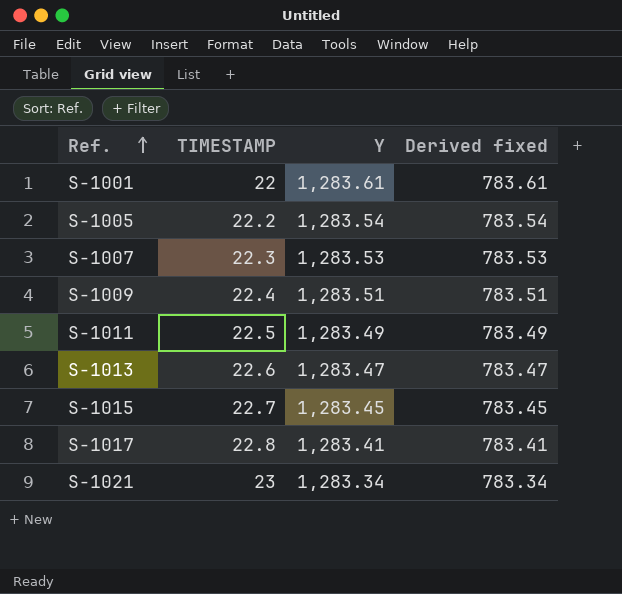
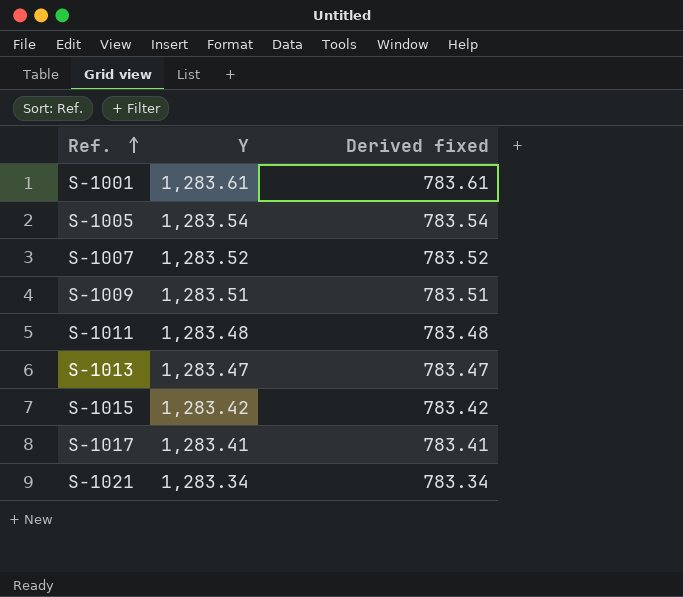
column TIMESTAMP | position: 2 -> none
S-1007 | Y: 1,283.53 -> 1,283.52
S-1007 | Derived fixed: 783.53 -> 783.52
S-1011 | Y: 1,283.49 -> 1,283.48
S-1011 | Derived fixed: 783.49 -> 783.48
S-1015 | Y: 1,283.45 -> 1,283.42
S-1015 | Derived fixed: 783.45 -> 783.42

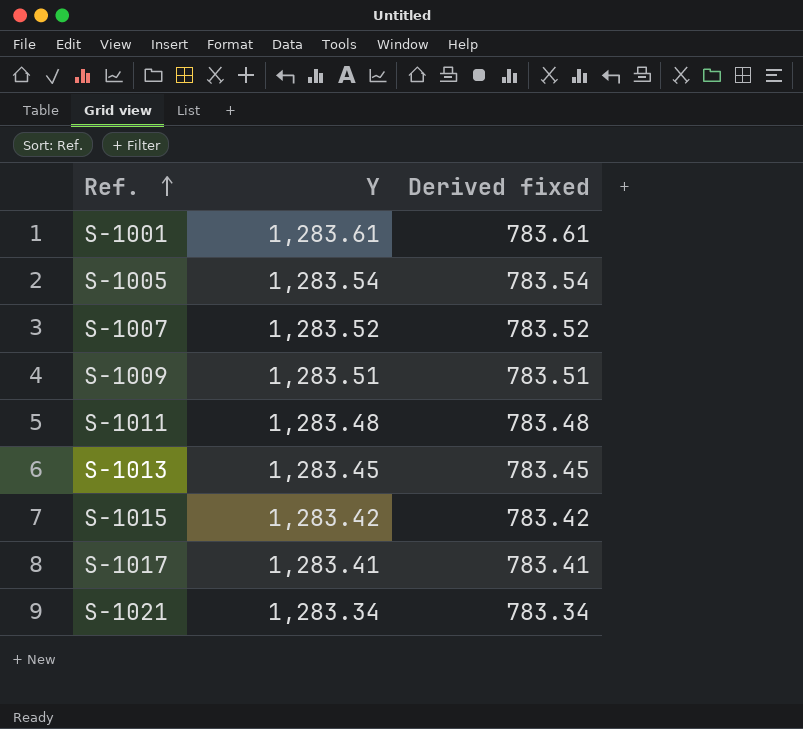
S-1013 | Y: 1,283.47 -> 1,283.45
S-1013 | Derived fixed: 783.47 -> 783.45

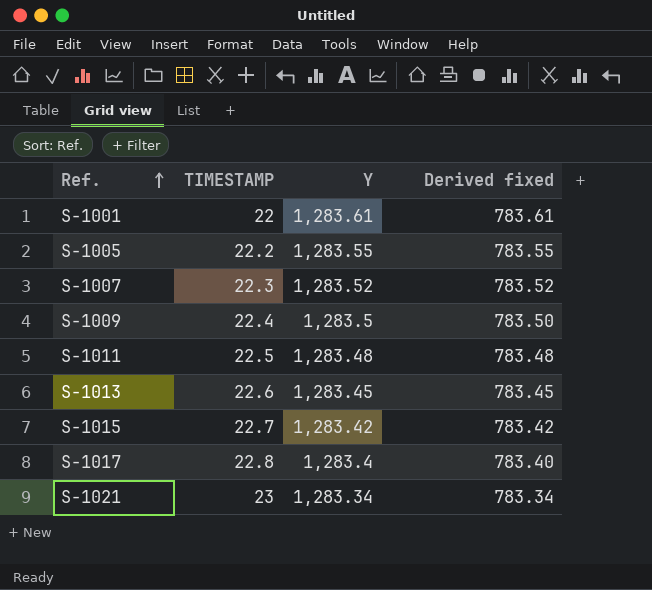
column TIMESTAMP | position: none -> 2
S-1005 | Y: 1,283.54 -> 1,283.55
S-1005 | Derived fixed: 783.54 -> 783.55
S-1009 | Y: 1,283.51 -> 1,283.5
S-1009 | Derived fixed: 783.51 -> 783.50
S-1017 | Y: 1,283.41 -> 1,283.4
S-1017 | Derived fixed: 783.41 -> 783.40

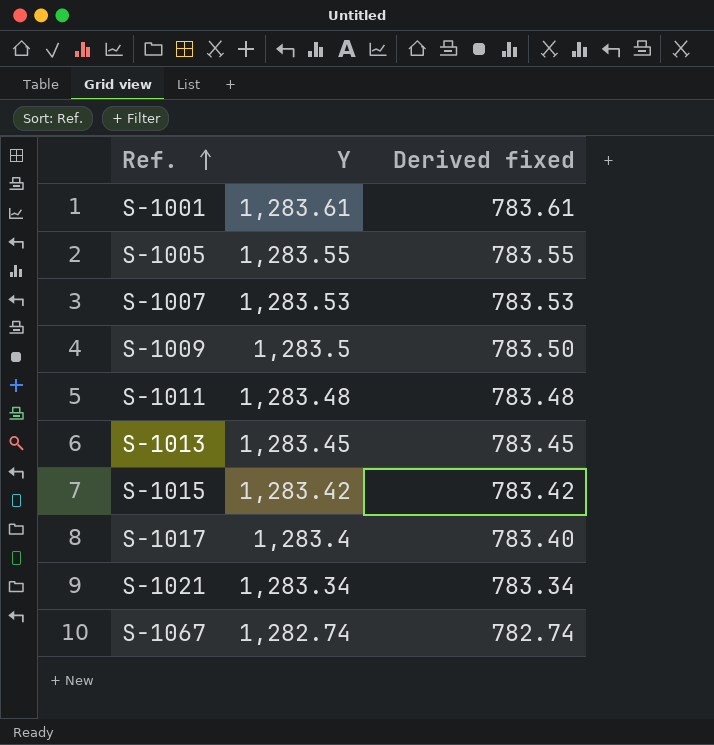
column TIMESTAMP | position: 2 -> none
S-1007 | Y: 1,283.52 -> 1,283.53
S-1007 | Derived fixed: 783.52 -> 783.53
row S-1067: none -> 1,282.74 | 782.74

